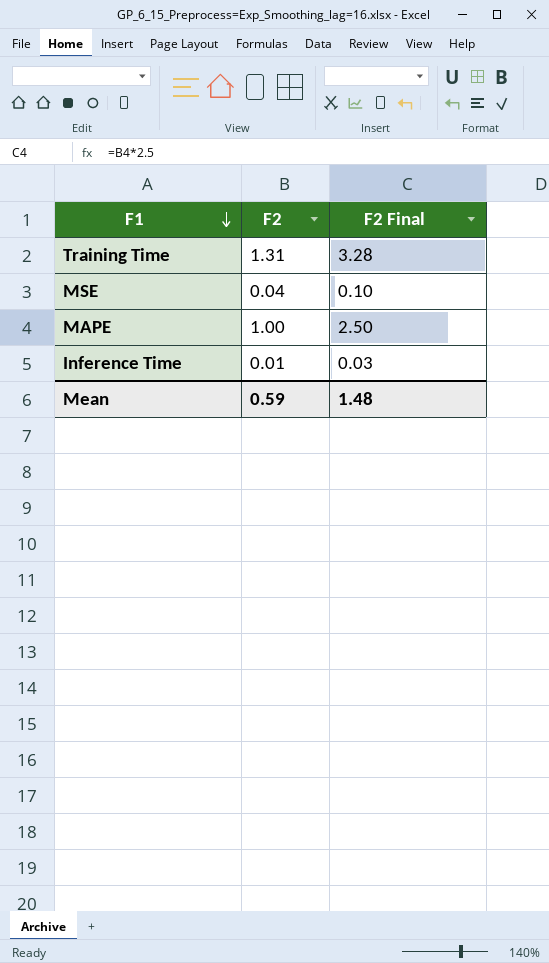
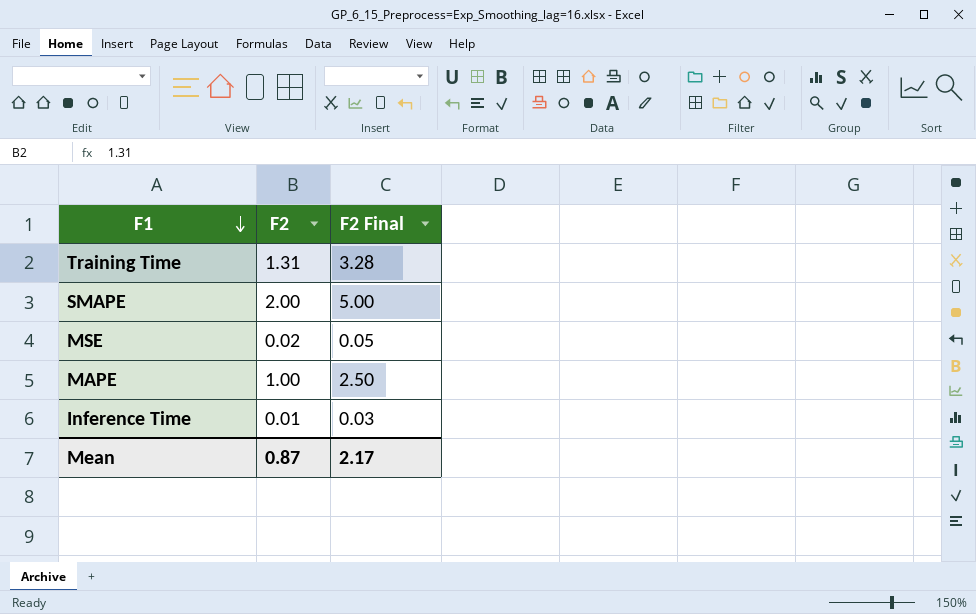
row SMAPE: none -> 2.00 | 5.00
MSE | F2: 0.04 -> 0.02
MSE | F2 Final: 0.10 -> 0.05
Mean | F2: 0.59 -> 0.87
Mean | F2 Final: 1.48 -> 2.17

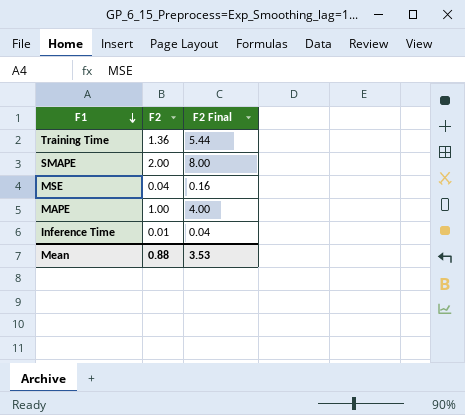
column F2 Final | formula: [F2] * 2.5 -> [F2] * 4
Training Time | F2: 1.31 -> 1.36
MSE | F2: 0.02 -> 0.04
Mean | F2: 0.87 -> 0.88
Mean | F2 Final: 2.17 -> 3.53

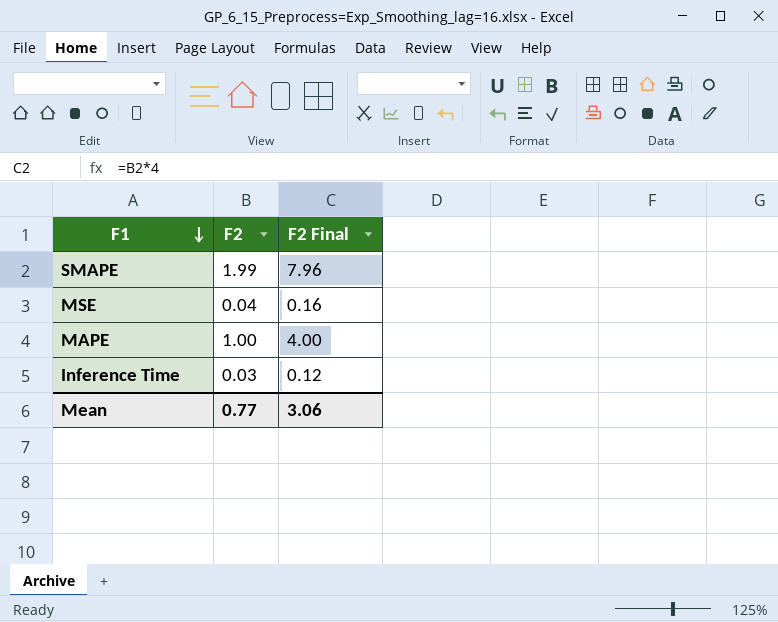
row Training Time: 1.36 | 5.44 -> none
SMAPE | F2: 2.00 -> 1.99
SMAPE | F2 Final: 8.00 -> 7.96
Inference Time | F2: 0.01 -> 0.03
Inference Time | F2 Final: 0.04 -> 0.12
Mean | F2: 0.88 -> 0.77
Mean | F2 Final: 3.53 -> 3.06

